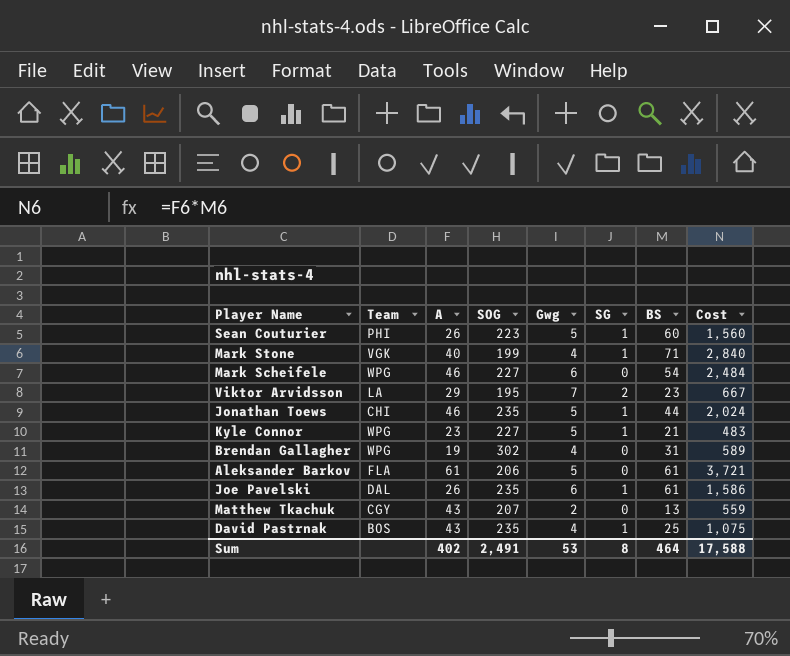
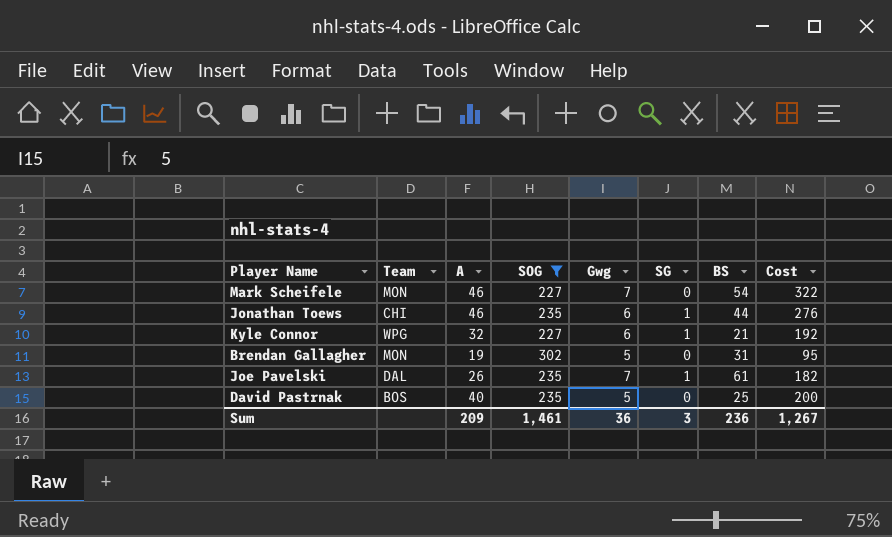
filter: none -> SOG >= 227
column Cost | formula: [A] * [BS] -> [A] * [Gwg]
Mark Scheifele | Team: WPG -> MON
Mark Scheifele | Gwg: 6 -> 7
Jonathan Toews | Gwg: 5 -> 6
Kyle Connor | A: 23 -> 32
Kyle Connor | Gwg: 5 -> 6
Brendan Gallagher | Team: WPG -> MON
Brendan Gallagher | Gwg: 4 -> 5
Joe Pavelski | Gwg: 6 -> 7
David Pastrnak | A: 43 -> 40
David Pastrnak | Gwg: 4 -> 5
David Pastrnak | SG: 1 -> 0
Sum | A: 402 -> 209
Sum | SOG: 2,491 -> 1,461
Sum | Gwg: 53 -> 36
Sum | SG: 8 -> 3
Sum | BS: 464 -> 236
Sum | Cost: 17,588 -> 1,267

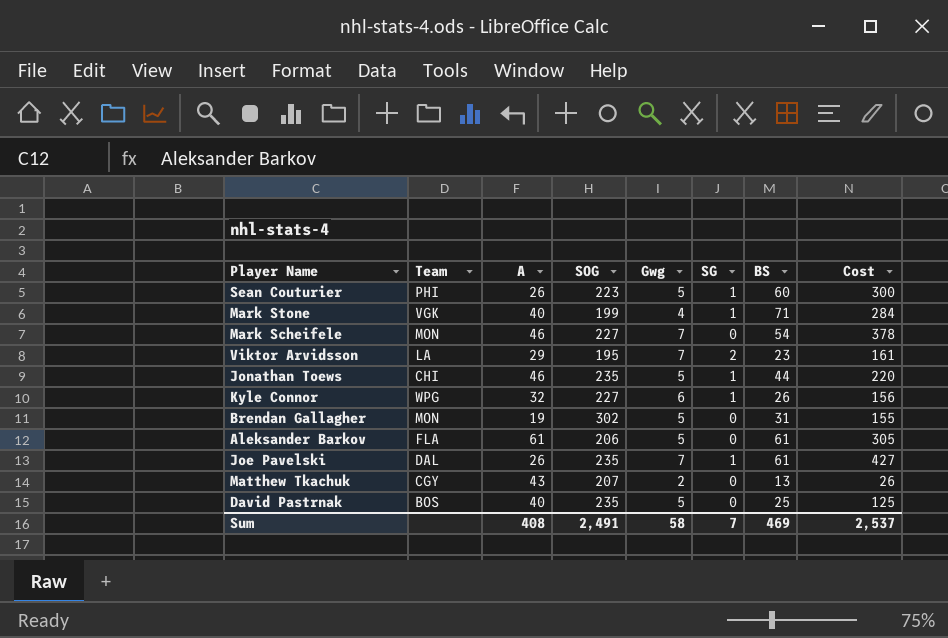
filter: SOG >= 227 -> none
column Cost | formula: [A] * [Gwg] -> [Gwg] * [BS]
Jonathan Toews | Gwg: 6 -> 5
Kyle Connor | BS: 21 -> 26
Sum | A: 209 -> 408
Sum | SOG: 1,461 -> 2,491
Sum | Gwg: 36 -> 58
Sum | SG: 3 -> 7
Sum | BS: 236 -> 469
Sum | Cost: 1,267 -> 2,537

